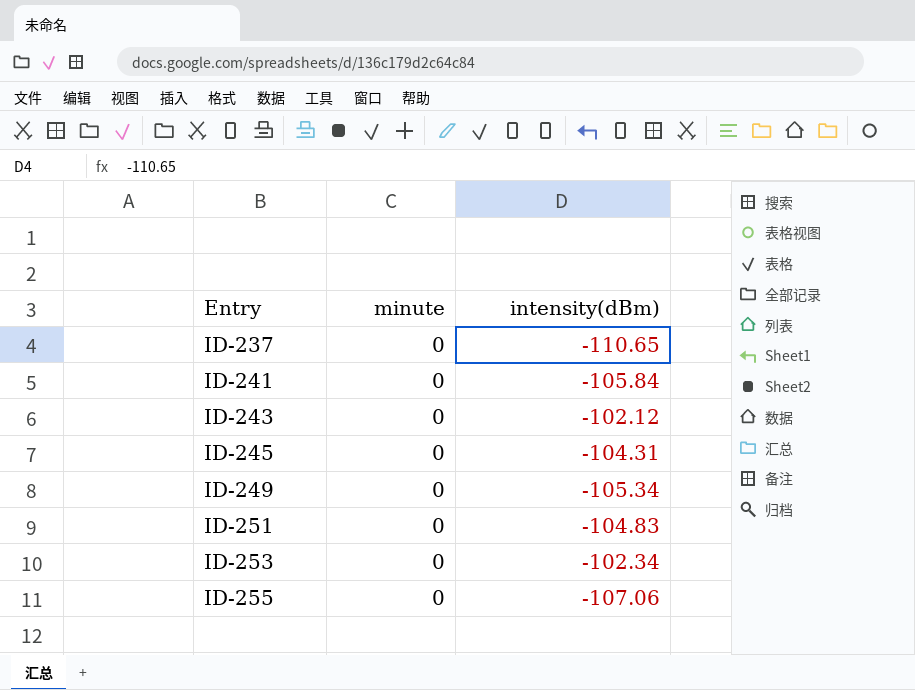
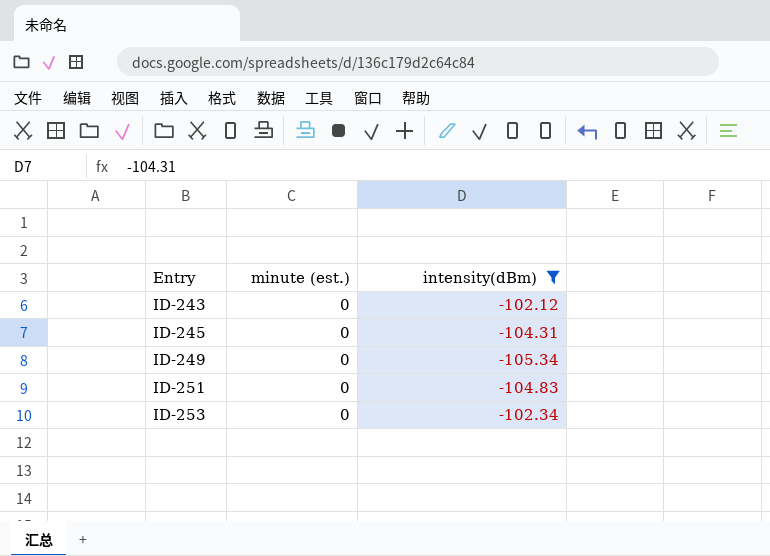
filter: none -> intensity(dBm) >= -105.34
column name: minute -> minute (est.)

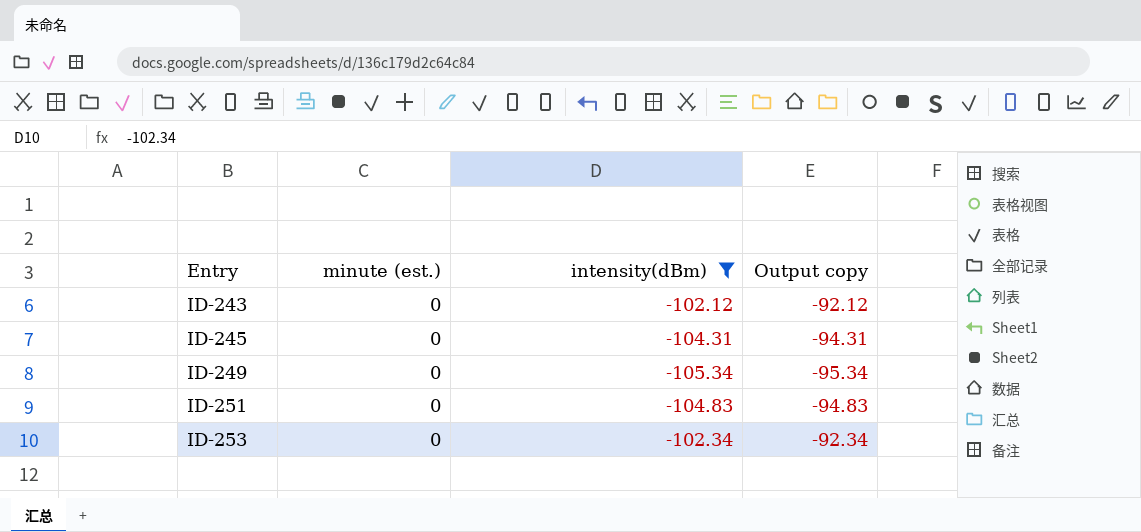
column Output copy | formula: none -> [intensity(dBm)] + 10

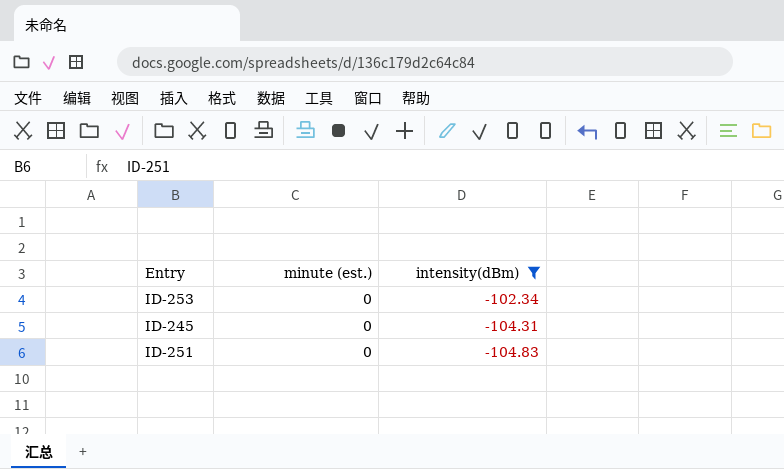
row order: Entry ascending -> intensity(dBm) descending
column Output copy | formula: [intensity(dBm)] + 10 -> none
row ID-243: 0 | -102.12 | -92.12 -> none
row ID-249: 0 | -105.34 | -95.34 -> none

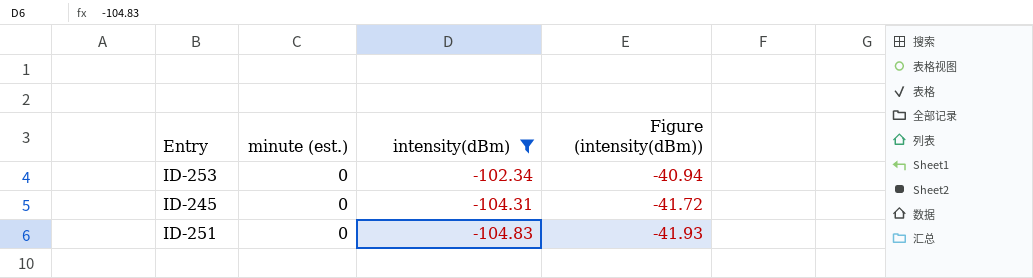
column Figure (intensity(dBm)) | formula: none -> [intensity(dBm)] * 0.4

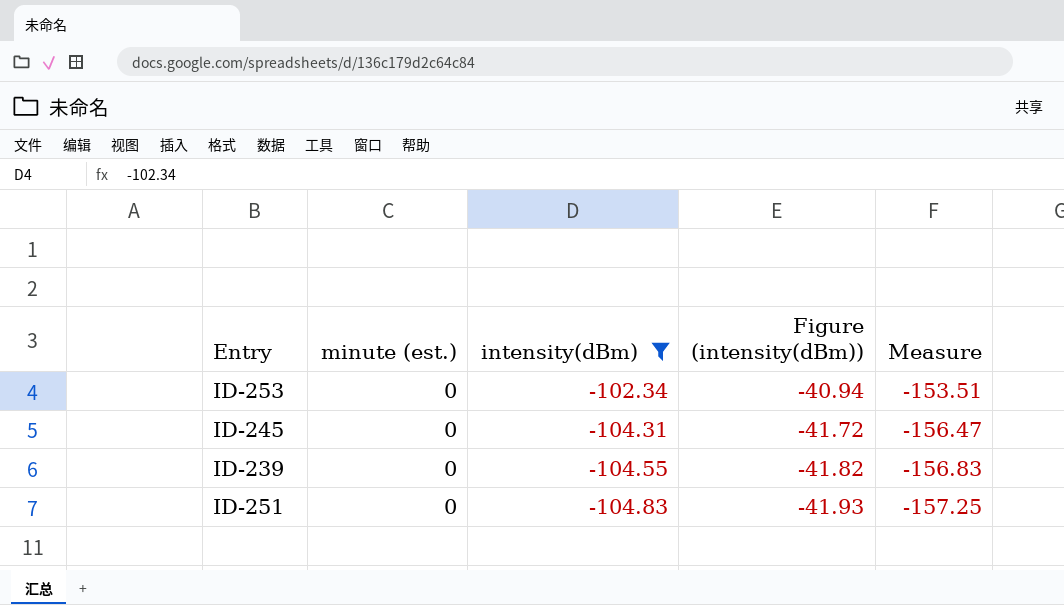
column Measure | formula: none -> [intensity(dBm)] * 1.5
row ID-239: none -> 0 | -104.55 | -41.82 | -156.83

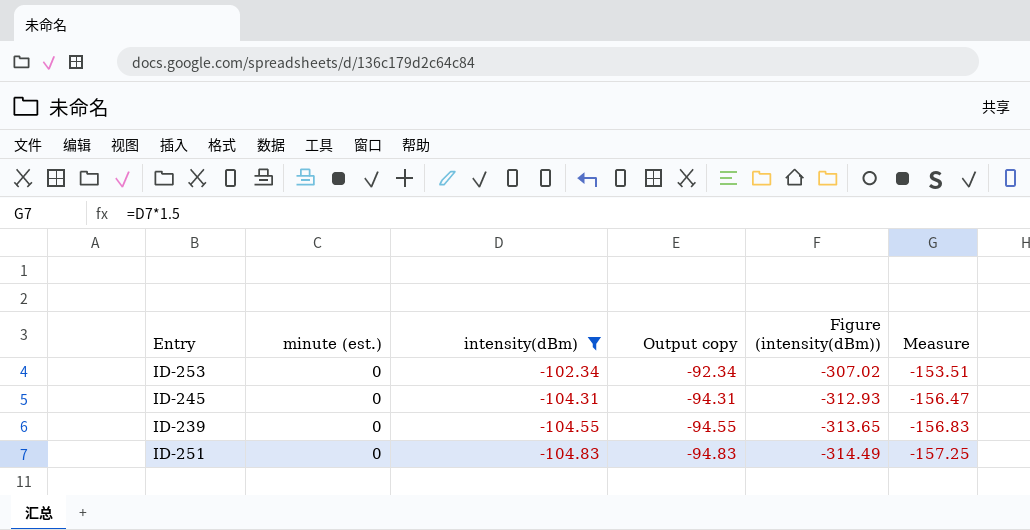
column Output copy | formula: none -> [intensity(dBm)] + 10
column Figure (intensity(dBm)) | formula: [intensity(dBm)] * 0.4 -> [intensity(dBm)] * 3

